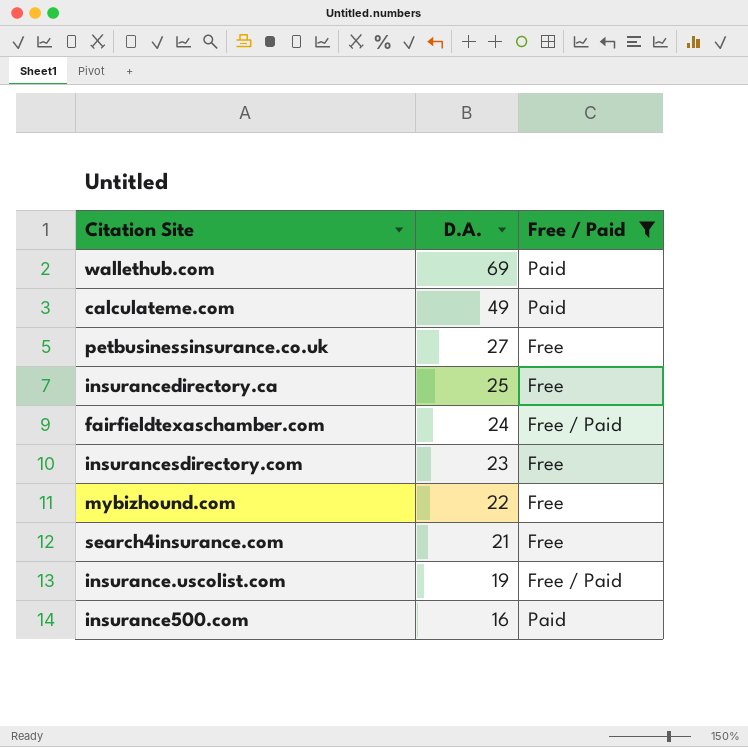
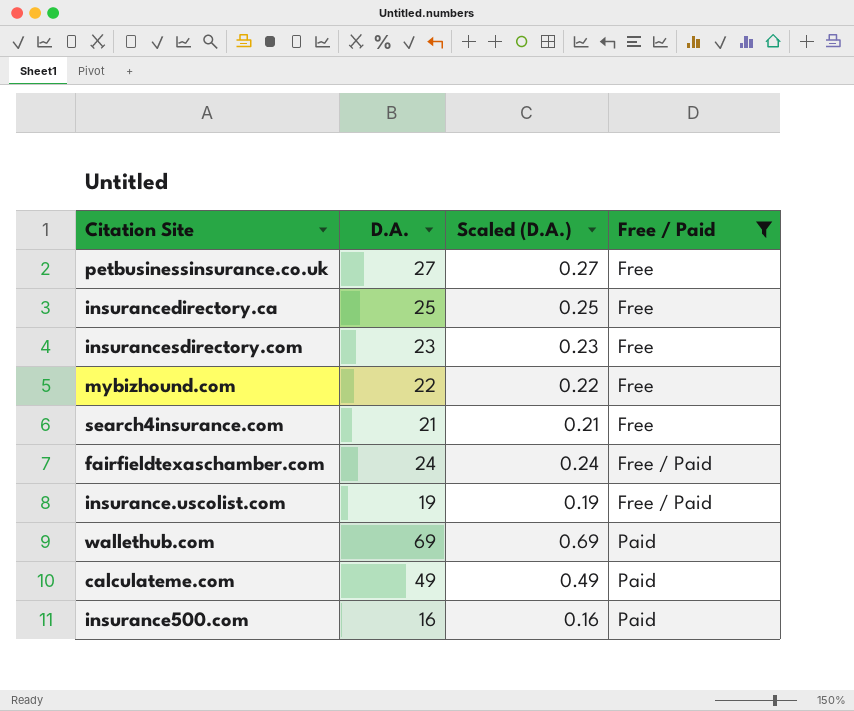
row order: D.A. descending -> Free / Paid ascending
column Scaled (D.A.) | formula: none -> [D.A.] * 0.01

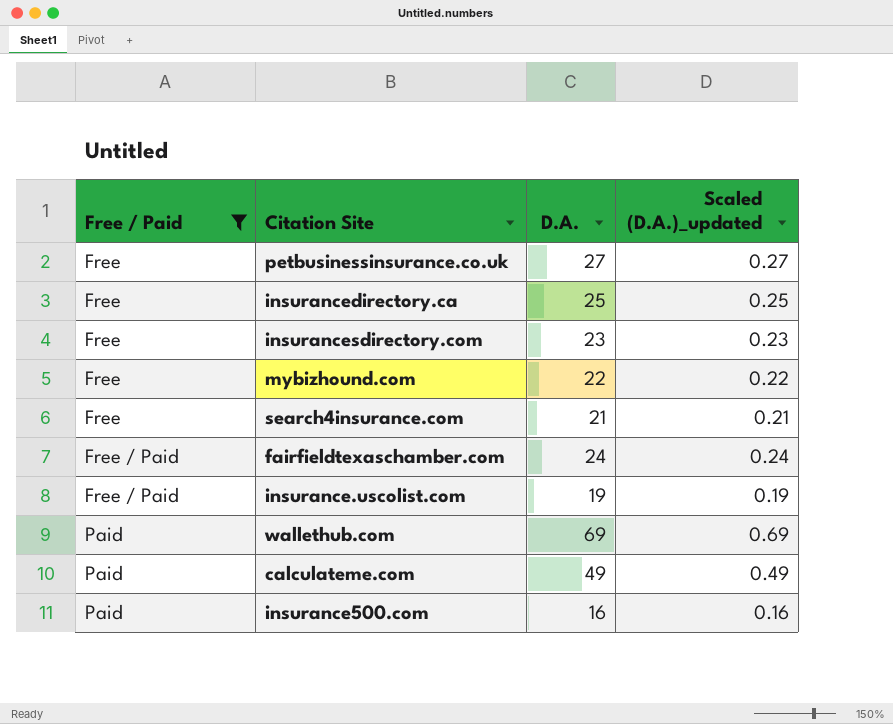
column Free / Paid | position: 4 -> 1
column name: Scaled (D.A.) -> Scaled (D.A.)_updated

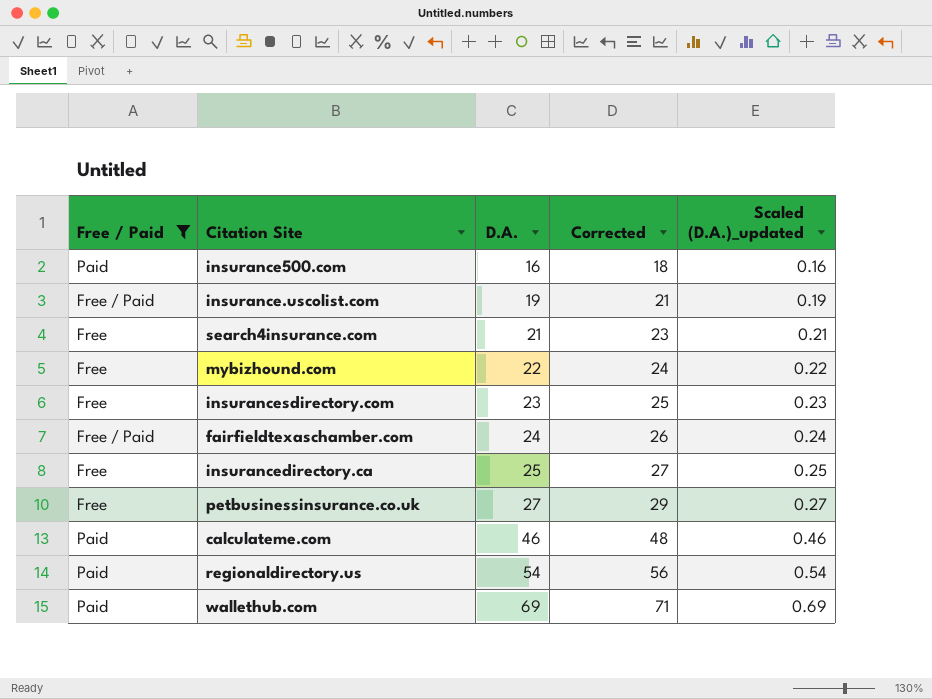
row order: Free / Paid ascending -> D.A. ascending
column Corrected | formula: none -> [D.A.] + 2
calculateme.com | D.A.: 49 -> 46
calculateme.com | Scaled (D.A.)_updated: 0.49 -> 0.46
row regionaldirectory.us: none -> Paid | 54 | 56 | 0.54

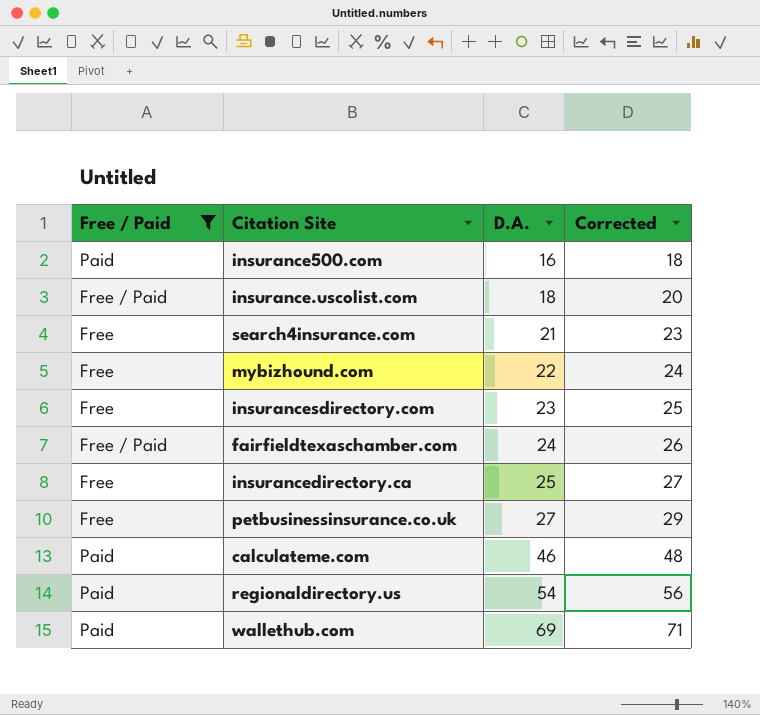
column Scaled (D.A.)_updated | formula: [D.A.] * 0.01 -> none
insurance.uscolist.com | D.A.: 19 -> 18
insurance.uscolist.com | Corrected: 21 -> 20

